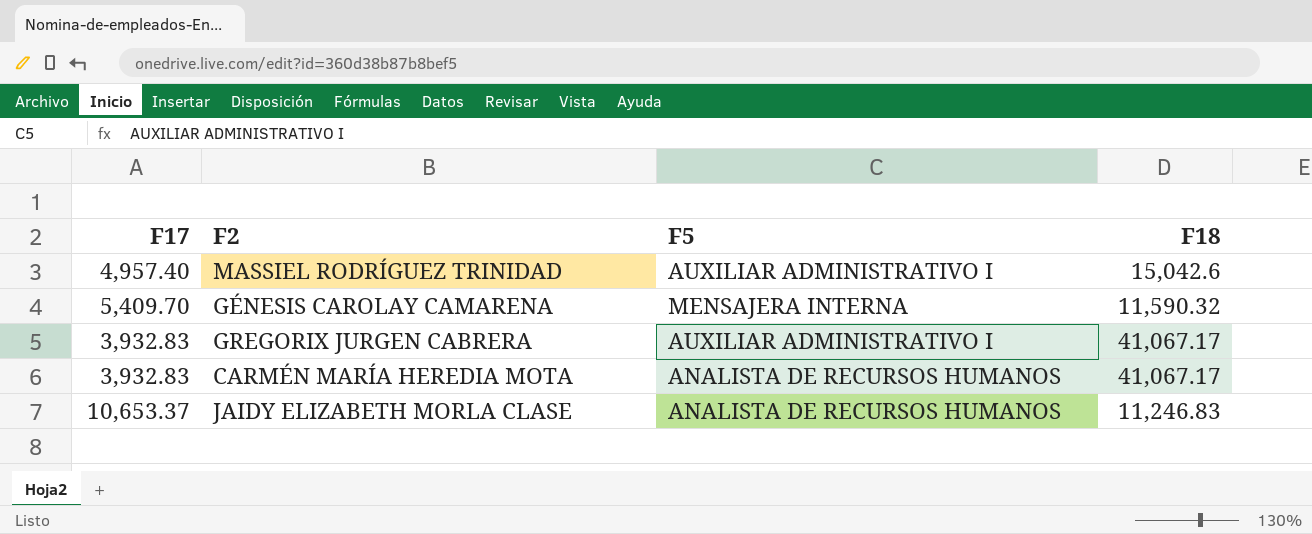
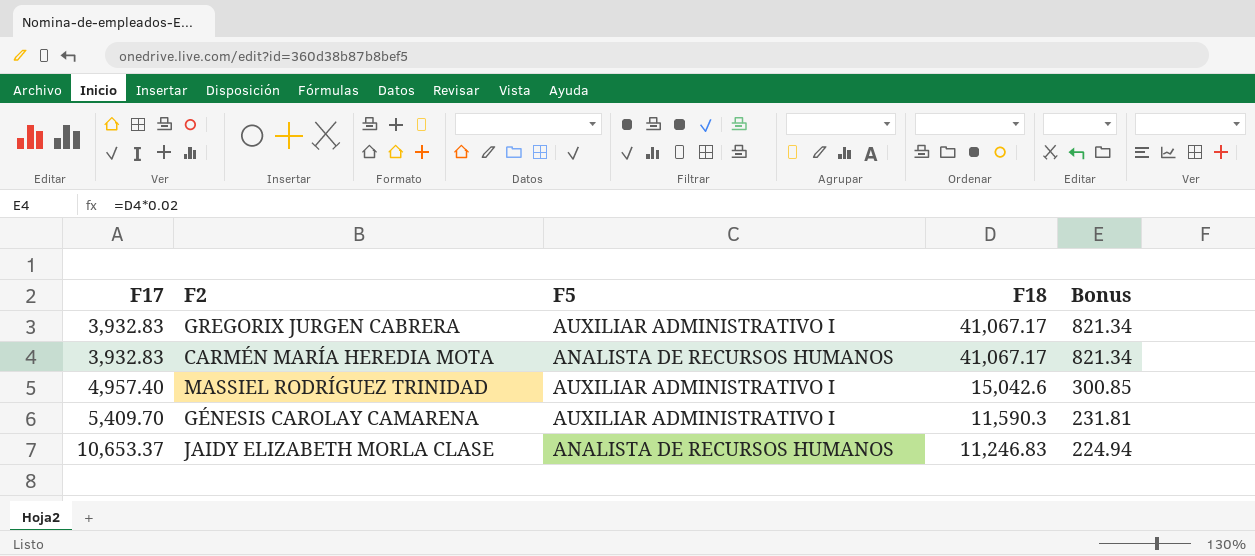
row order: none -> F17 ascending
column Bonus | formula: none -> [F18] * 0.02
GÉNESIS CAROLAY CAMARENA | F5: MENSAJERA INTERNA -> AUXILIAR ADMINISTRATIVO I
GÉNESIS CAROLAY CAMARENA | F18: 11,590.32 -> 11,590.3

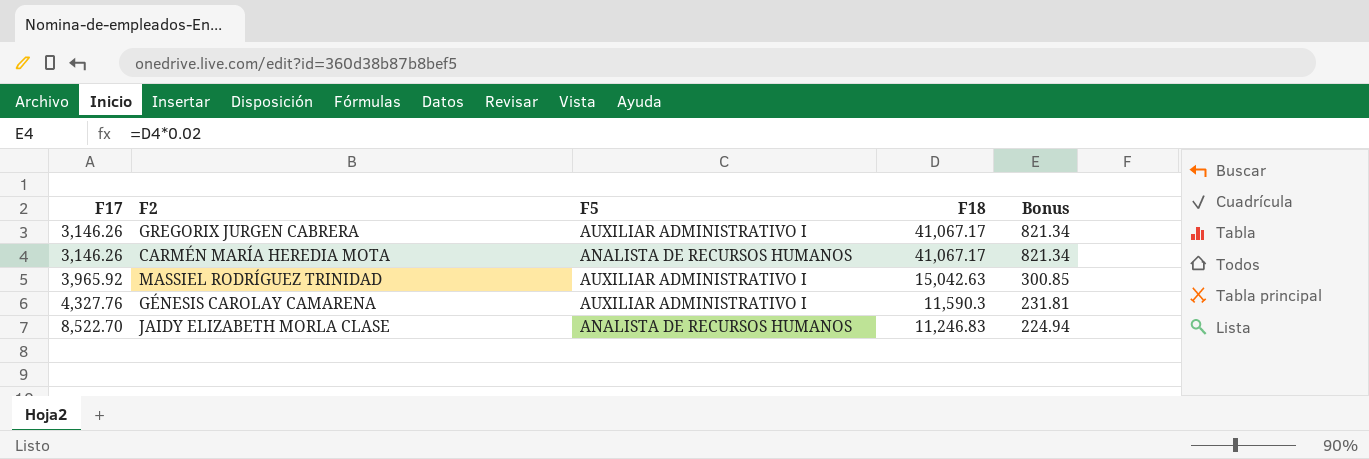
GREGORIX JURGEN CABRERA | F17: 3,932.83 -> 3,146.26
CARMÉN MARÍA HEREDIA MOTA | F17: 3,932.83 -> 3,146.26
MASSIEL RODRÍGUEZ TRINIDAD | F17: 4,957.40 -> 3,965.92
MASSIEL RODRÍGUEZ TRINIDAD | F18: 15,042.6 -> 15,042.63
GÉNESIS CAROLAY CAMARENA | F17: 5,409.70 -> 4,327.76
JAIDY ELIZABETH MORLA CLASE | F17: 10,653.37 -> 8,522.70

